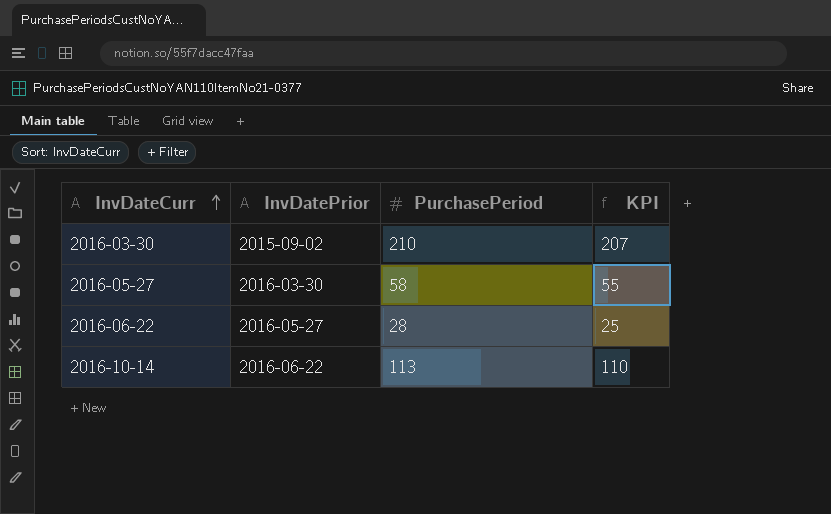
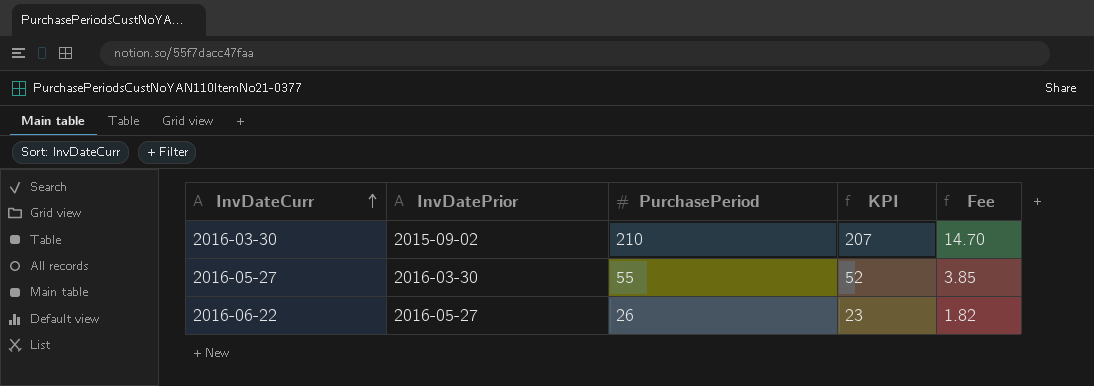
column Fee | formula: none -> [PurchasePeriod] * 0.07
row 2016-10-14: 2016-06-22 | 113 | 110 -> none
2016-05-27 | PurchasePeriod: 58 -> 55
2016-05-27 | KPI: 55 -> 52
2016-06-22 | PurchasePeriod: 28 -> 26
2016-06-22 | KPI: 25 -> 23

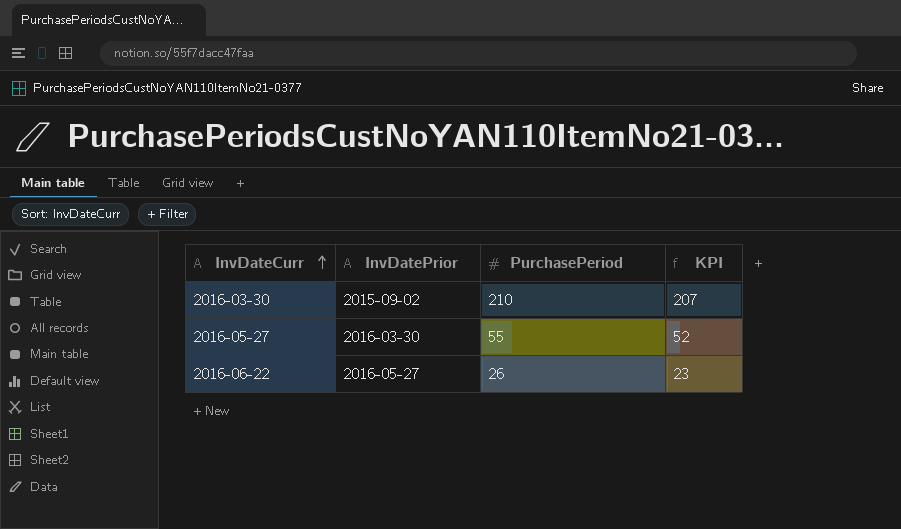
column Fee | formula: [PurchasePeriod] * 0.07 -> none

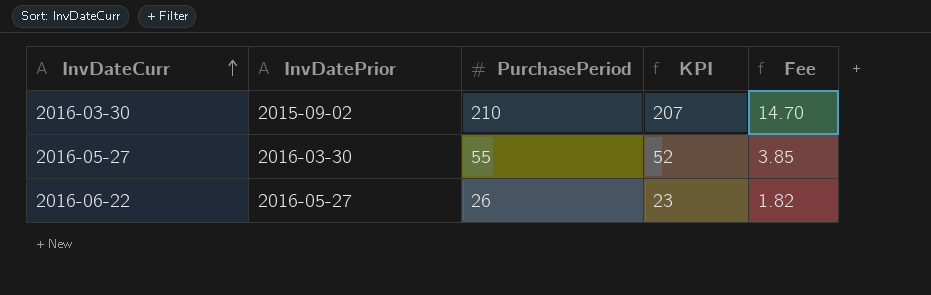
column Fee | formula: none -> [PurchasePeriod] * 0.07

